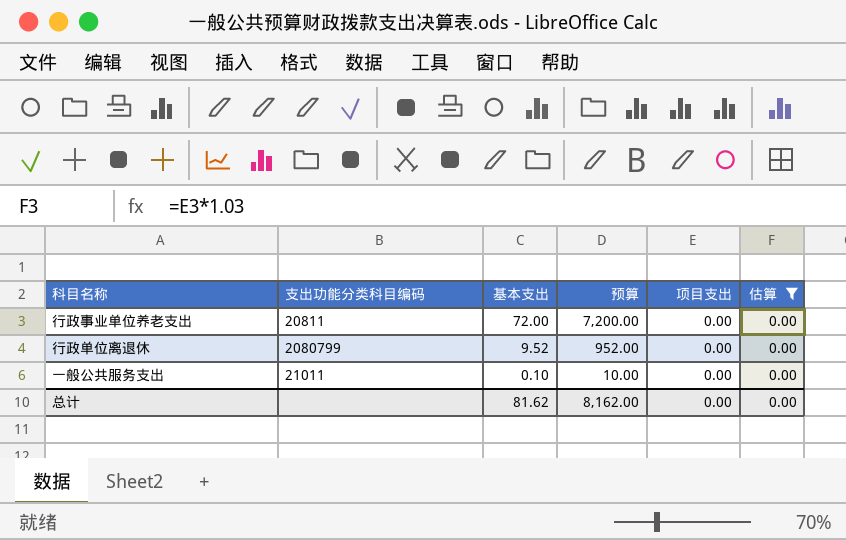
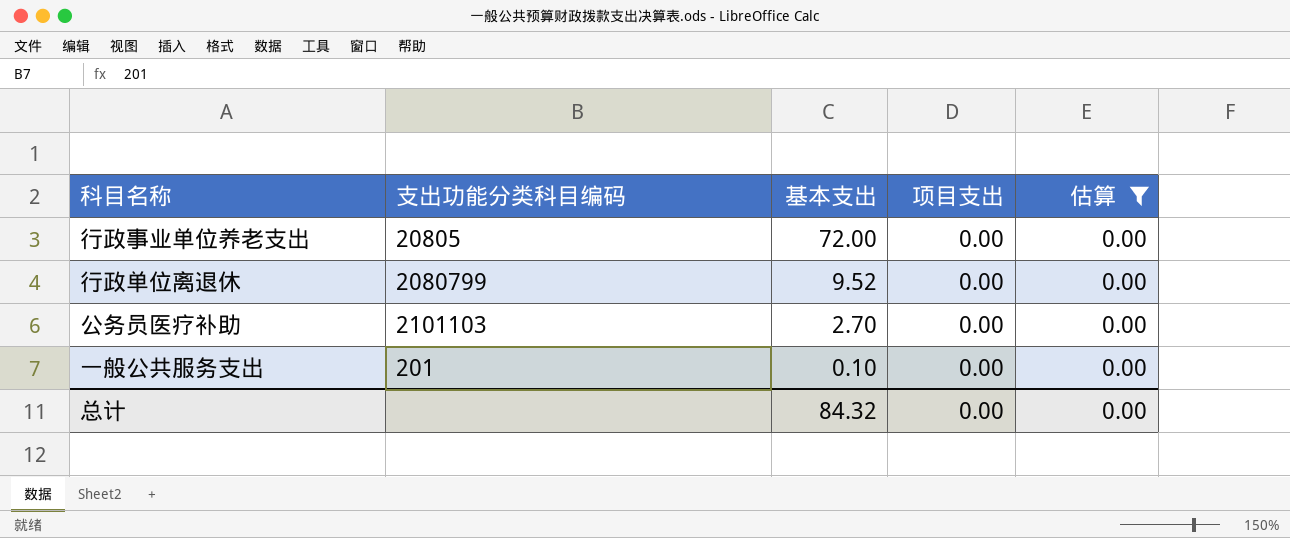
column 预算 | formula: [基本支出] * 100 -> none
行政事业单位养老支出 | 支出功能分类科目编码: 20811 -> 20805
row 公务员医疗补助: none -> 2101103 | 2.70 | 0.00 | 0.00
一般公共服务支出 | 支出功能分类科目编码: 21011 -> 201
总计 | 基本支出: 81.62 -> 84.32

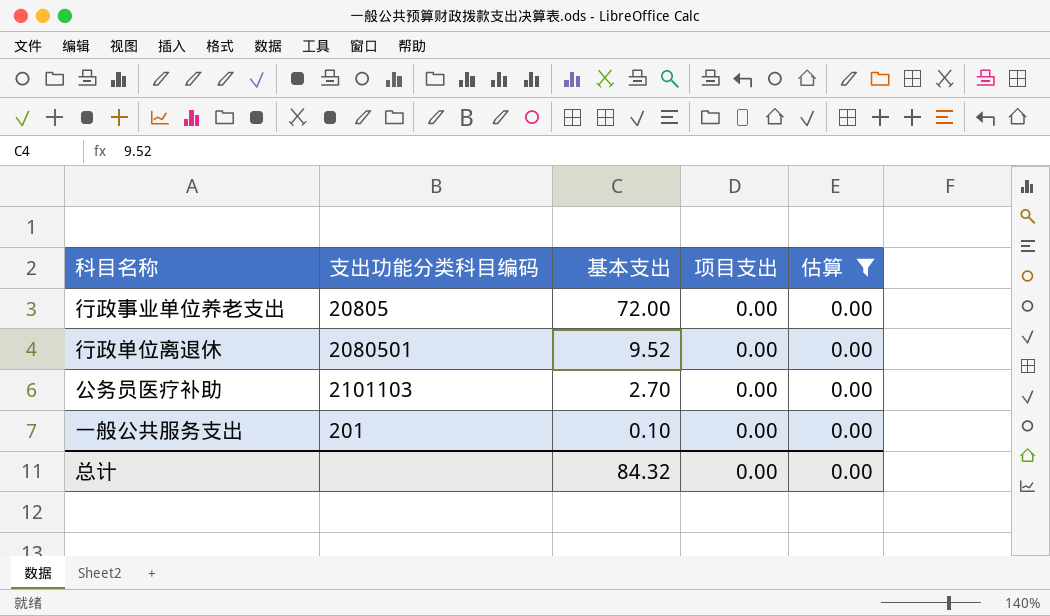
行政单位离退休 | 支出功能分类科目编码: 2080799 -> 2080501

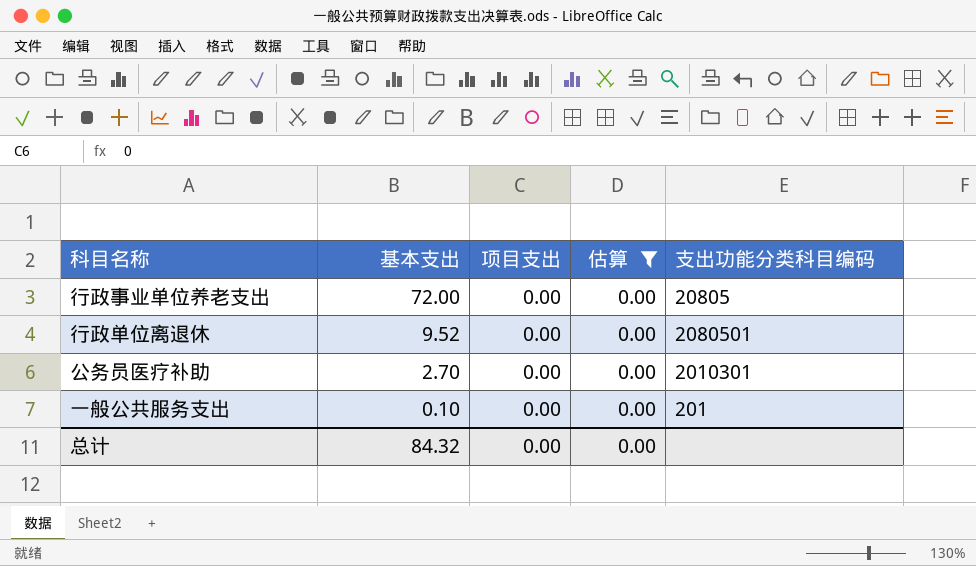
column 支出功能分类科目编码 | position: 2 -> 5
公务员医疗补助 | 支出功能分类科目编码: 2101103 -> 2010301

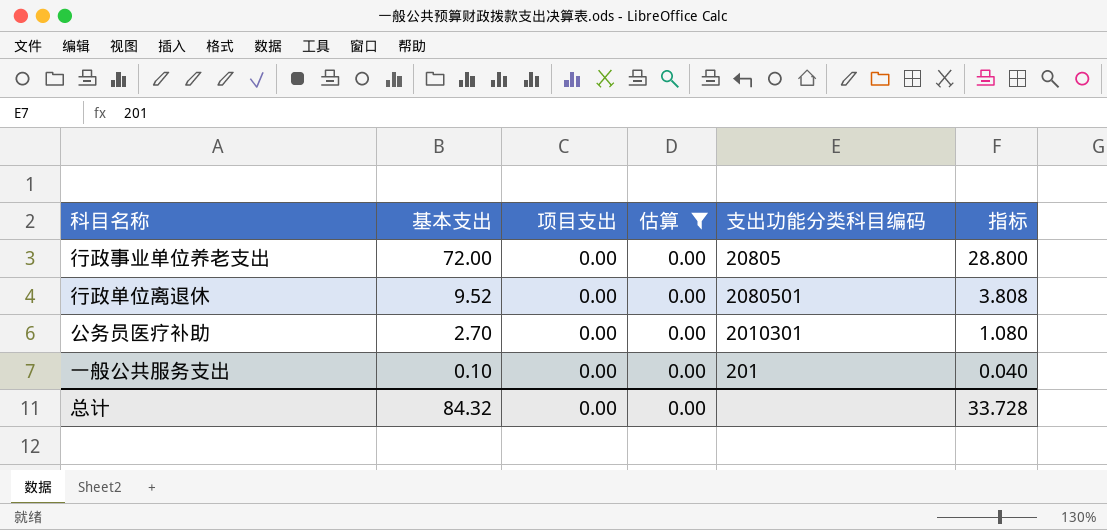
column 指标 | formula: none -> [基本支出] * 0.4

